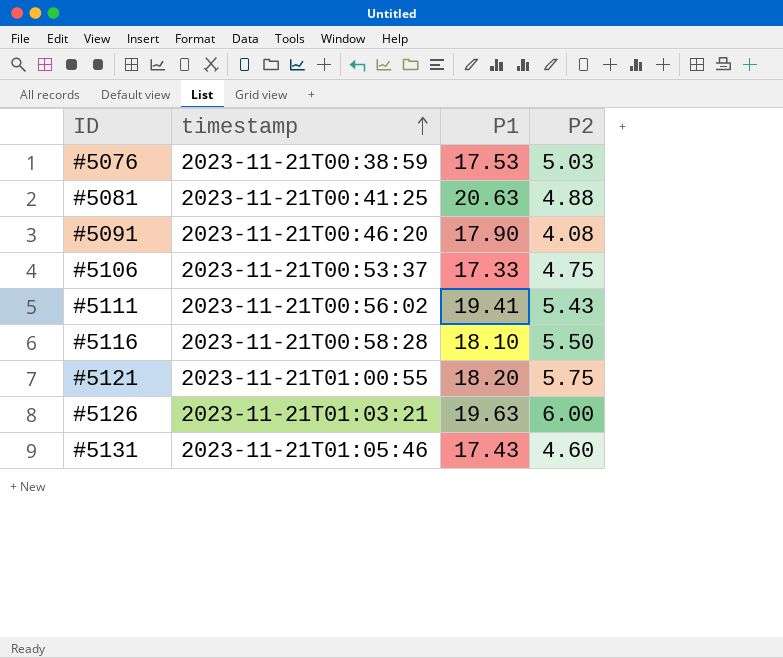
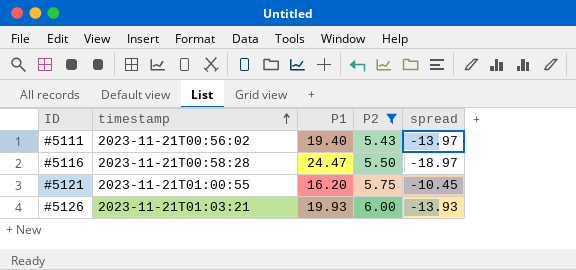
filter: none -> P2 >= 5.43
column spread | formula: none -> [P2] - [P1]
#5111 | P1: 19.41 -> 19.40
#5116 | P1: 18.10 -> 24.47
#5121 | P1: 18.20 -> 16.20
#5126 | P1: 19.63 -> 19.93

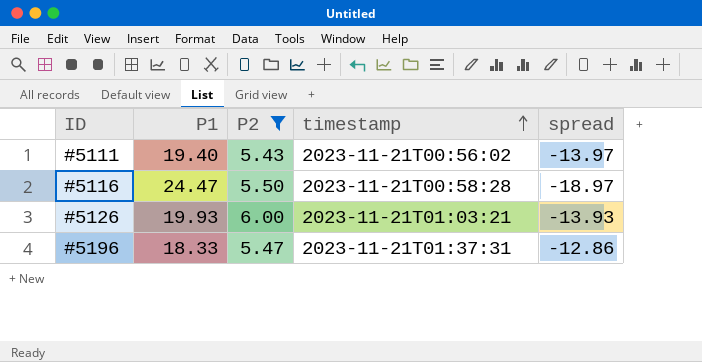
column timestamp | position: 2 -> 4
row #5121: 2023-11-21T01:00:55 | 16.20 | 5.75 | -10.45 -> none
row #5196: none -> 18.33 | 5.47 | 2023-11-21T01:37:31 | -12.86

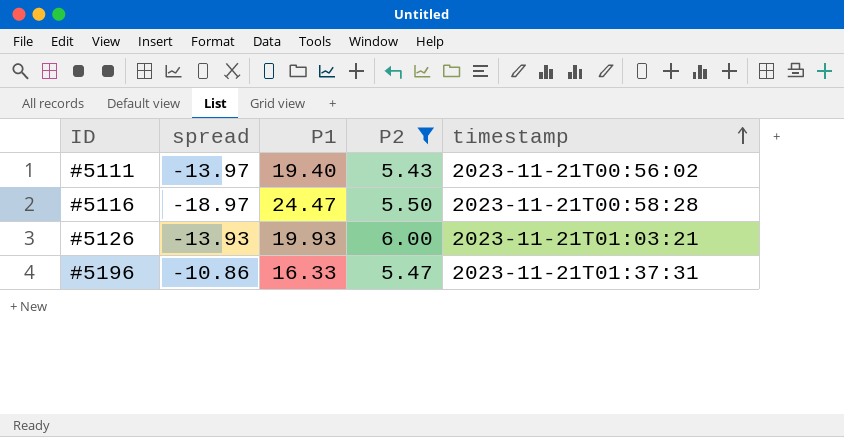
column spread | position: 5 -> 2
#5196 | spread: -12.86 -> -10.86
#5196 | P1: 18.33 -> 16.33

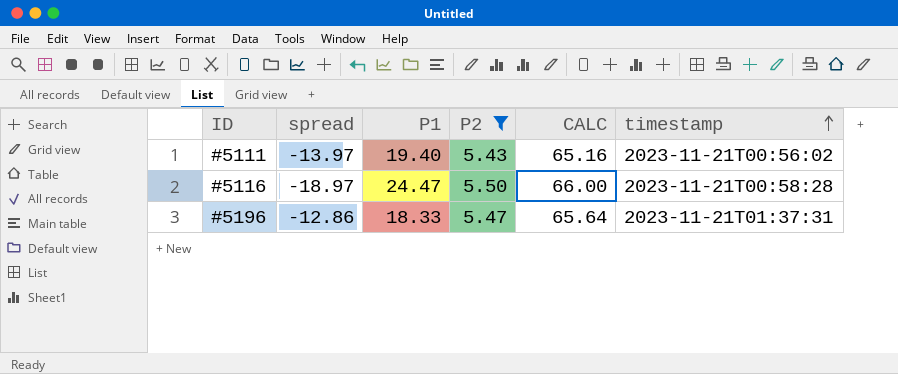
column CALC | formula: none -> [P2] * 12
row #5126: -13.93 | 19.93 | 6.00 | 2023-11-21T01:03:21 -> none
#5196 | spread: -10.86 -> -12.86
#5196 | P1: 16.33 -> 18.33

